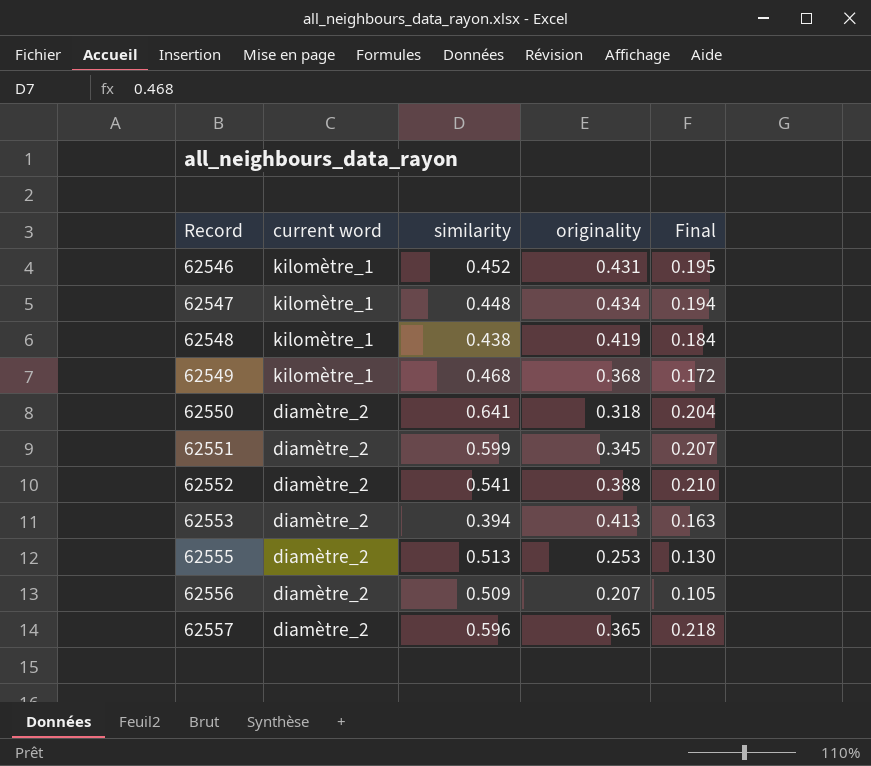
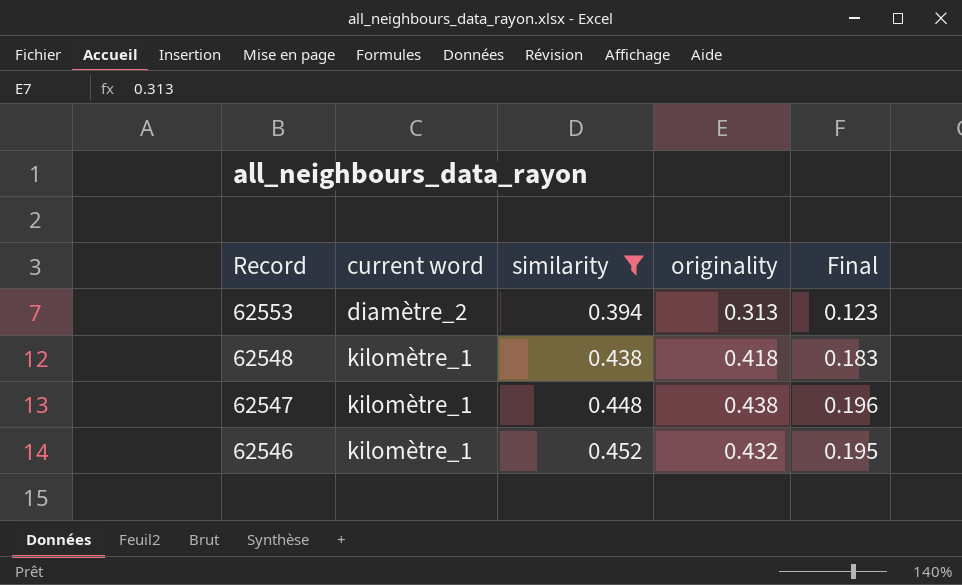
filter: none -> similarity <= 0.452
row order: Record ascending -> Record descending
62553 | originality: 0.413 -> 0.313
62553 | Final: 0.163 -> 0.123
62548 | originality: 0.419 -> 0.418
62548 | Final: 0.184 -> 0.183
62547 | originality: 0.434 -> 0.438
62547 | Final: 0.194 -> 0.196
62546 | originality: 0.431 -> 0.432

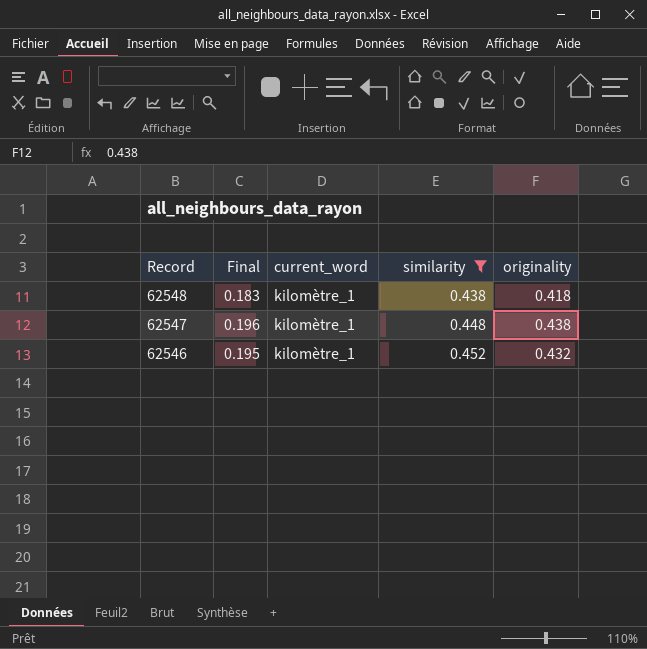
column Final | position: 5 -> 2
column name: current word -> current_word
row 62553: diamètre_2 | 0.394 | 0.313 | 0.123 -> none

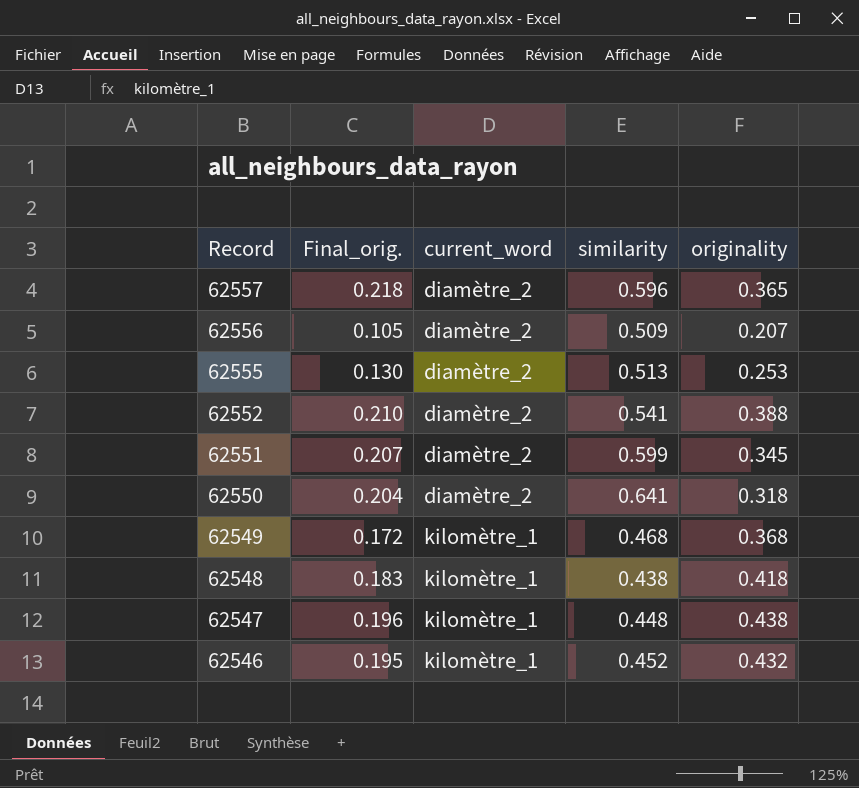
filter: similarity <= 0.452 -> none
column name: Final -> Final_orig.

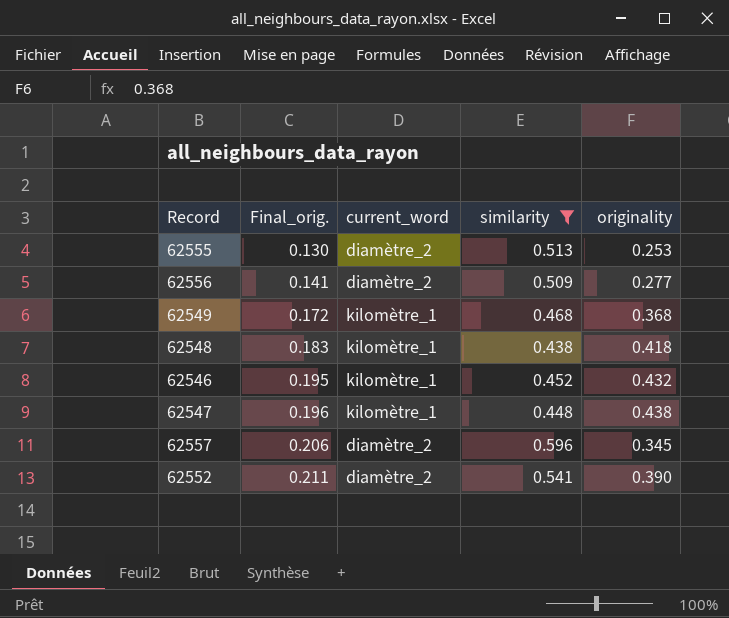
filter: none -> similarity <= 0.596
row order: Record descending -> Final_orig. ascending
62556 | Final_orig.: 0.105 -> 0.141
62556 | originality: 0.207 -> 0.277
62557 | Final_orig.: 0.218 -> 0.206
62557 | originality: 0.365 -> 0.345
62552 | Final_orig.: 0.210 -> 0.211
62552 | originality: 0.388 -> 0.390

